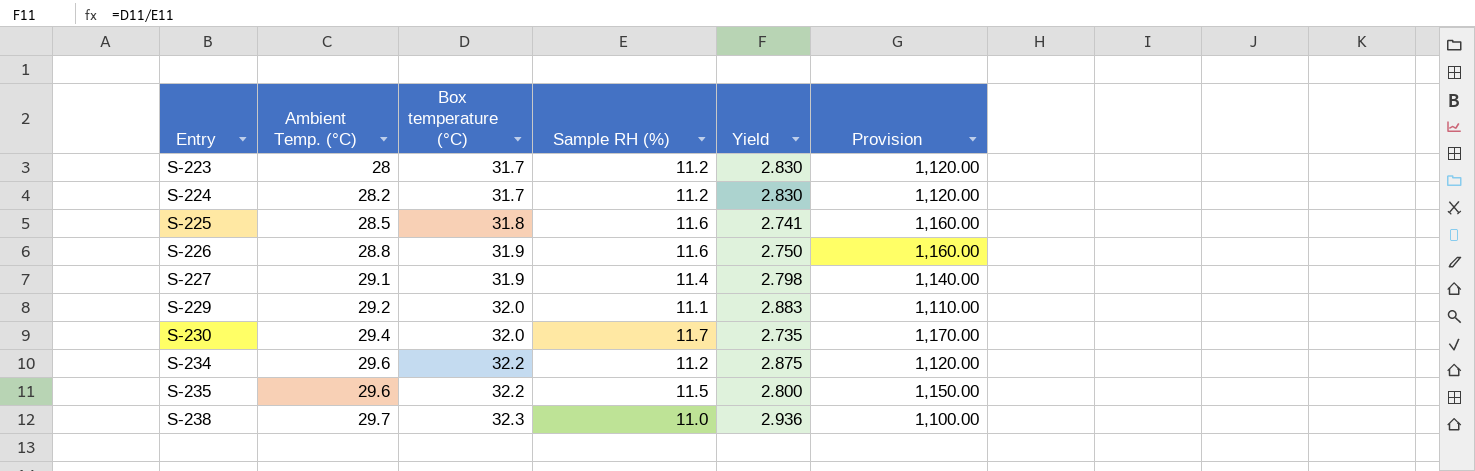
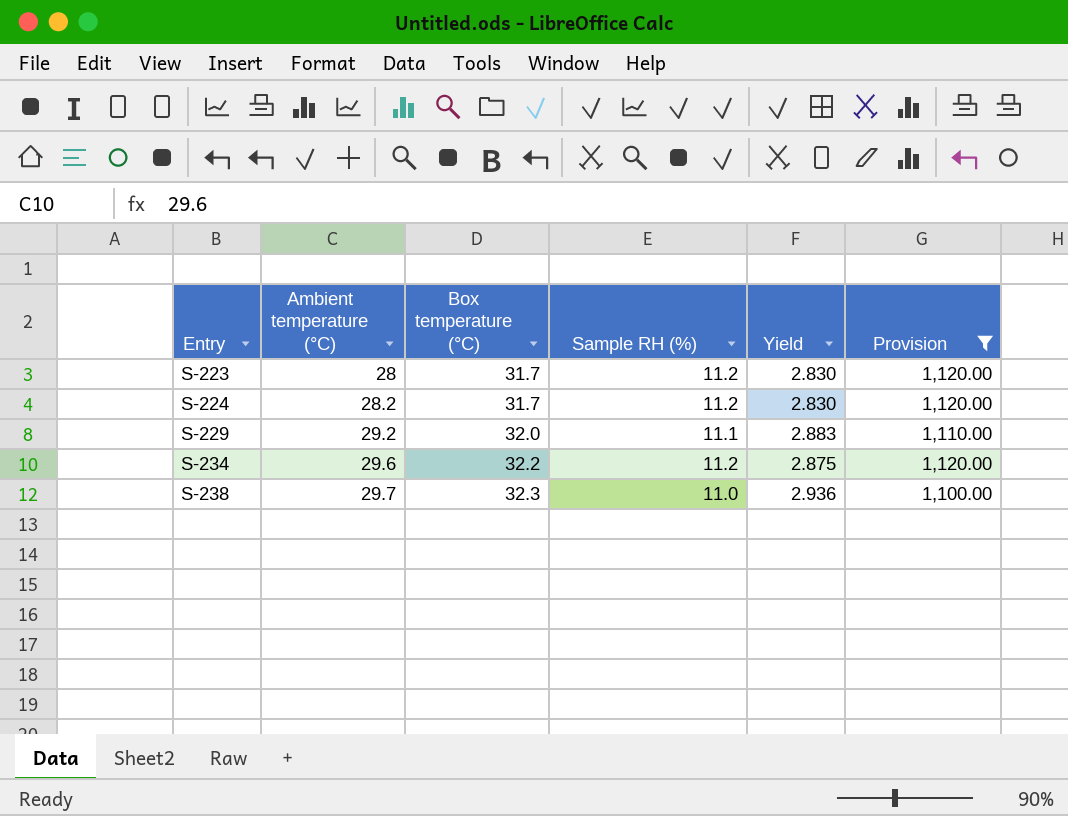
filter: none -> Provision <= 1,120.00
column name: Ambient Temp. (°C) -> Ambient temperature (°C)

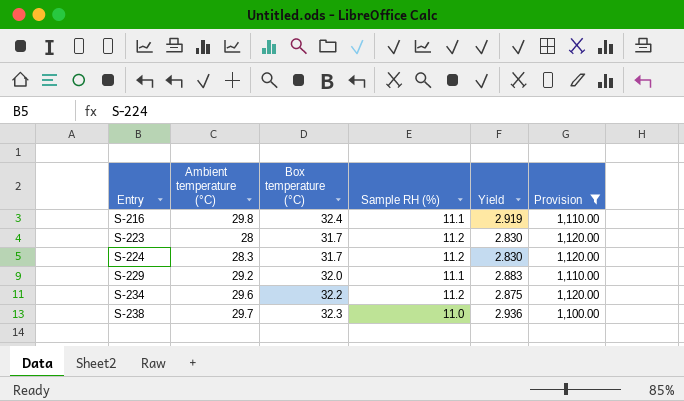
row S-216: none -> 29.8 | 32.4 | 11.1 | 2.919 | 1,110.00
S-224 | Ambient temperature (°C): 28.2 -> 28.3

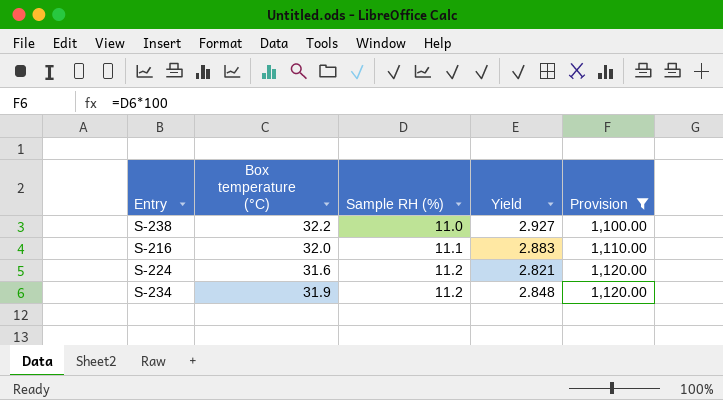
row order: Entry ascending -> Sample RH (%) ascending
column Ambient temperature (°C) | position: 2 -> none
row S-223: 28 | 31.7 | 11.2 | 2.830 | 1,120.00 -> none
row S-229: 29.2 | 32.0 | 11.1 | 2.883 | 1,110.00 -> none
S-238 | Box temperature (°C): 32.3 -> 32.2
S-238 | Yield: 2.936 -> 2.927
S-216 | Box temperature (°C): 32.4 -> 32.0
S-216 | Yield: 2.919 -> 2.883
S-224 | Box temperature (°C): 31.7 -> 31.6
S-224 | Yield: 2.830 -> 2.821
S-234 | Box temperature (°C): 32.2 -> 31.9
S-234 | Yield: 2.875 -> 2.848

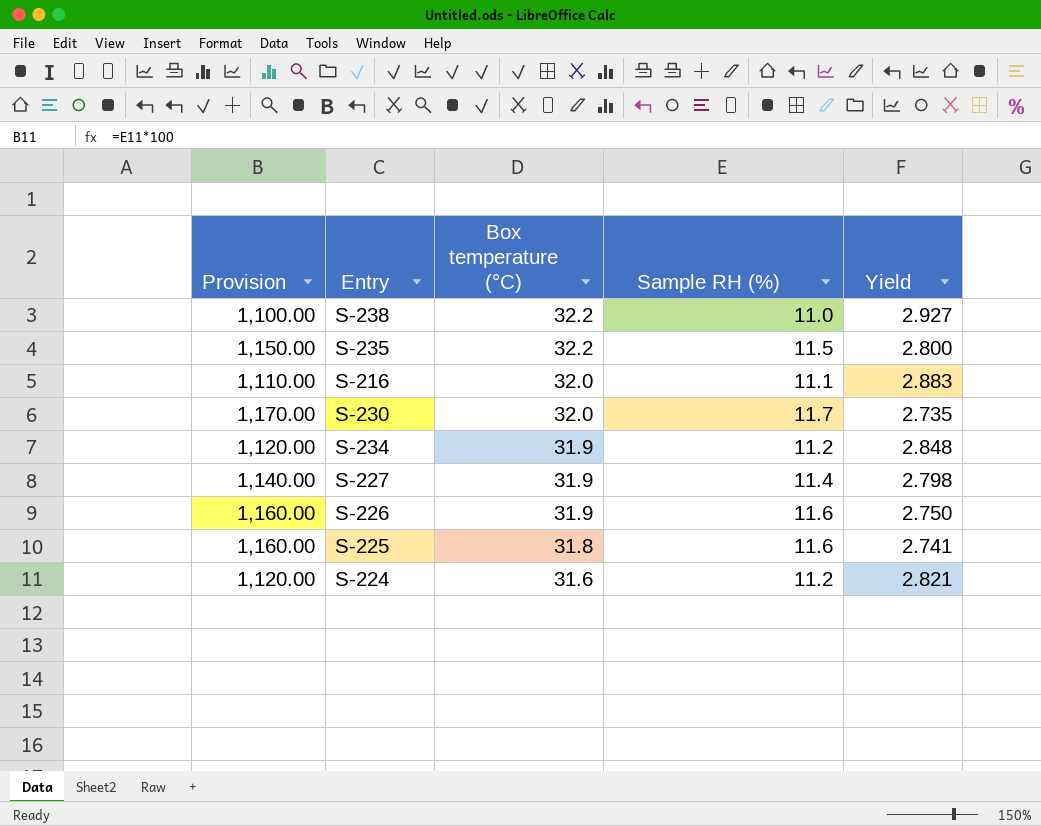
filter: Provision <= 1,120.00 -> none
row order: Sample RH (%) ascending -> Box temperature (°C) descending
column Provision | position: 5 -> 1

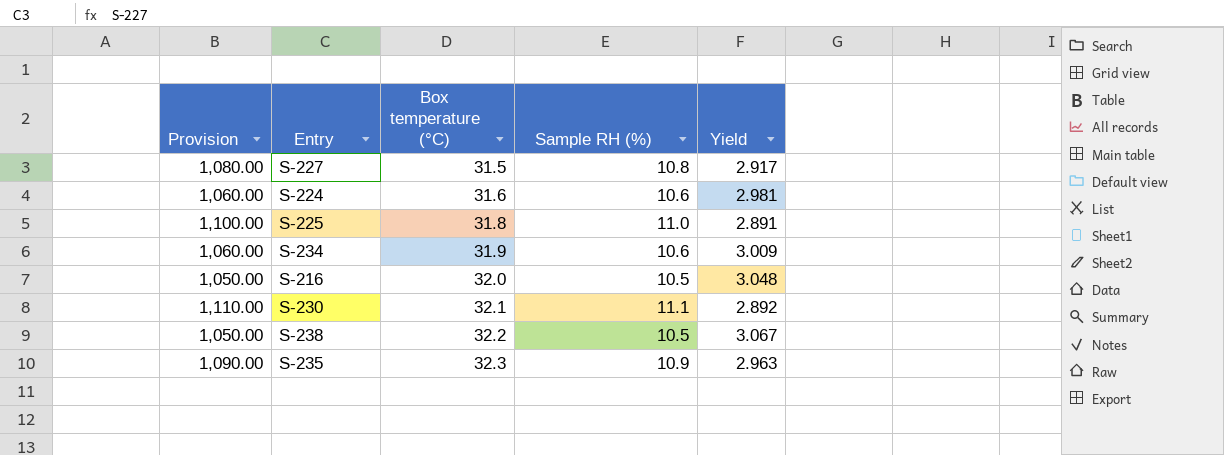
row order: Box temperature (°C) descending -> Box temperature (°C) ascending
row S-226: 1,160.00 | 31.9 | 11.6 | 2.750 -> none
S-227 | Provision: 1,140.00 -> 1,080.00
S-227 | Box temperature (°C): 31.9 -> 31.5
S-227 | Sample RH (%): 11.4 -> 10.8
S-227 | Yield: 2.798 -> 2.917
S-224 | Provision: 1,120.00 -> 1,060.00
S-224 | Sample RH (%): 11.2 -> 10.6
S-224 | Yield: 2.821 -> 2.981
S-225 | Provision: 1,160.00 -> 1,100.00
S-225 | Sample RH (%): 11.6 -> 11.0
S-225 | Yield: 2.741 -> 2.891
S-234 | Provision: 1,120.00 -> 1,060.00
S-234 | Sample RH (%): 11.2 -> 10.6
S-234 | Yield: 2.848 -> 3.009
S-216 | Provision: 1,110.00 -> 1,050.00
S-216 | Sample RH (%): 11.1 -> 10.5
S-216 | Yield: 2.883 -> 3.048
S-230 | Provision: 1,170.00 -> 1,110.00
S-230 | Box temperature (°C): 32.0 -> 32.1
S-230 | Sample RH (%): 11.7 -> 11.1
S-230 | Yield: 2.735 -> 2.892
S-238 | Provision: 1,100.00 -> 1,050.00
S-238 | Sample RH (%): 11.0 -> 10.5
S-238 | Yield: 2.927 -> 3.067
S-235 | Provision: 1,150.00 -> 1,090.00
S-235 | Box temperature (°C): 32.2 -> 32.3
S-235 | Sample RH (%): 11.5 -> 10.9
S-235 | Yield: 2.800 -> 2.963

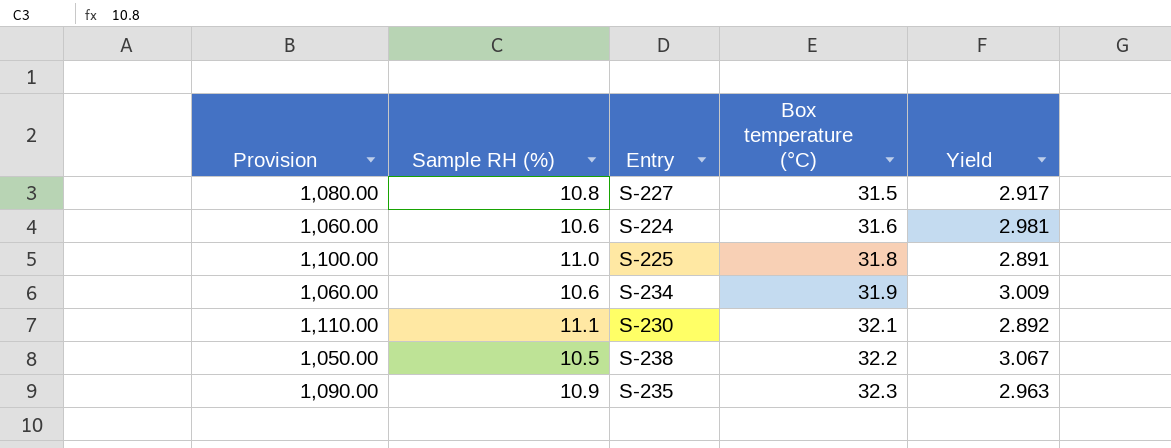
column Sample RH (%) | position: 4 -> 2
row S-216: 1,050.00 | 32.0 | 10.5 | 3.048 -> none

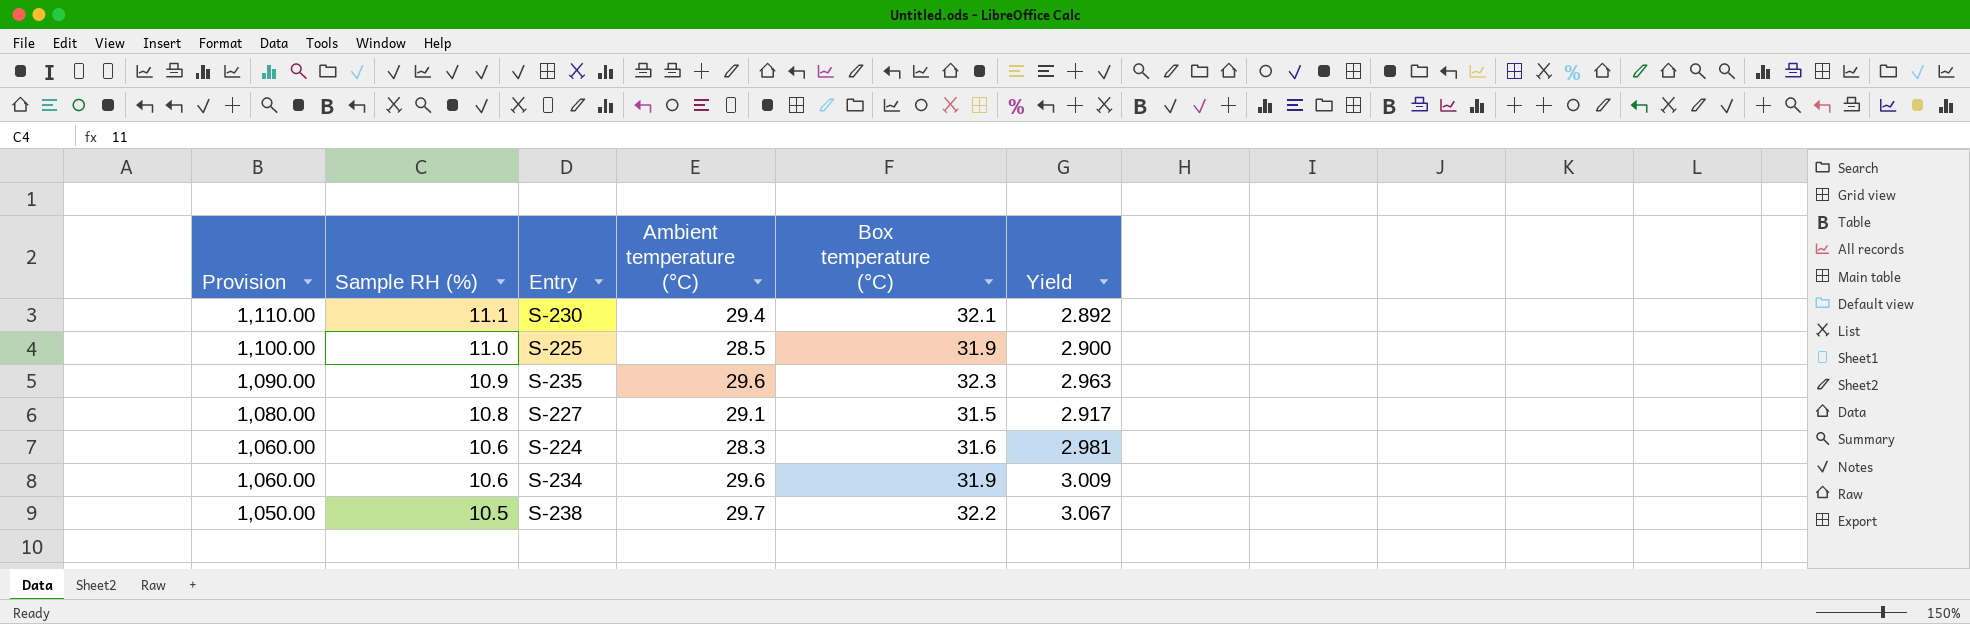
row order: Box temperature (°C) ascending -> Provision descending
column Ambient temperature (°C) | position: none -> 4
S-225 | Box temperature (°C): 31.8 -> 31.9
S-225 | Yield: 2.891 -> 2.900

